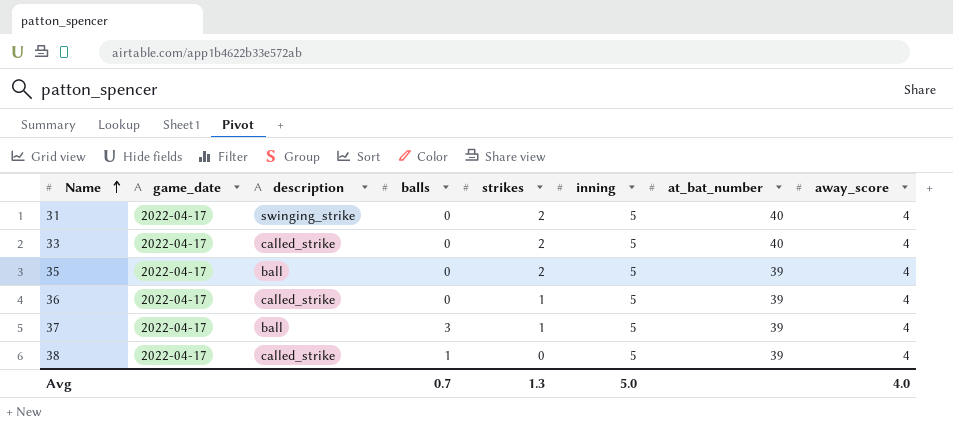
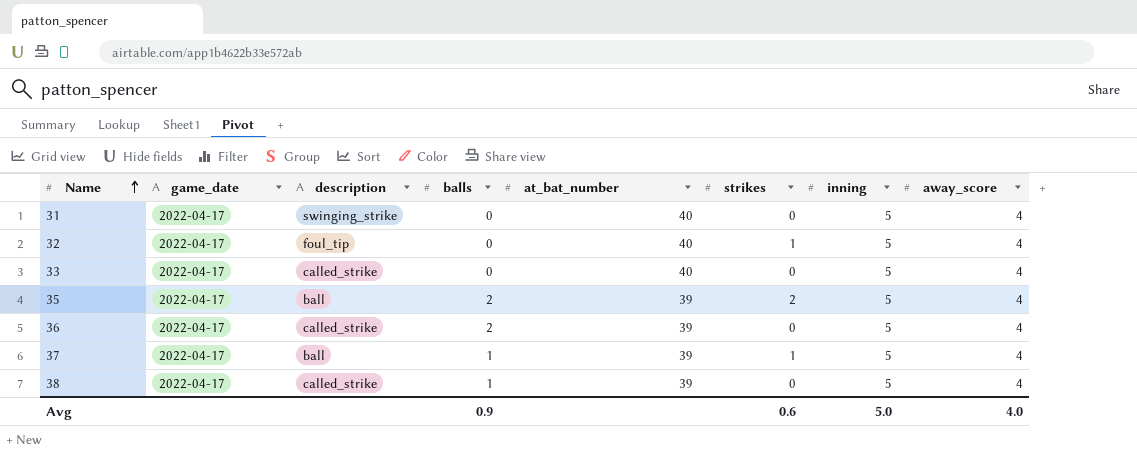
column at_bat_number | position: 7 -> 5
31 | strikes: 2 -> 0
row 32: none -> 2022-04-17 | foul_tip | 0 | 40 | 1 | 5 | 4
33 | strikes: 2 -> 0
35 | balls: 0 -> 2
36 | balls: 0 -> 2
36 | strikes: 1 -> 0
37 | balls: 3 -> 1
Avg | balls: 0.7 -> 0.9
Avg | strikes: 1.3 -> 0.6

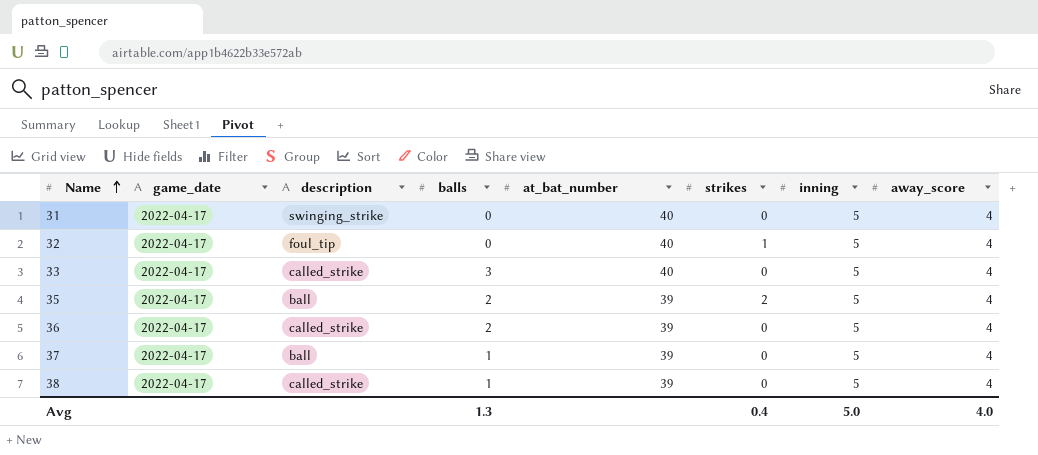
33 | balls: 0 -> 3
37 | strikes: 1 -> 0
Avg | balls: 0.9 -> 1.3
Avg | strikes: 0.6 -> 0.4

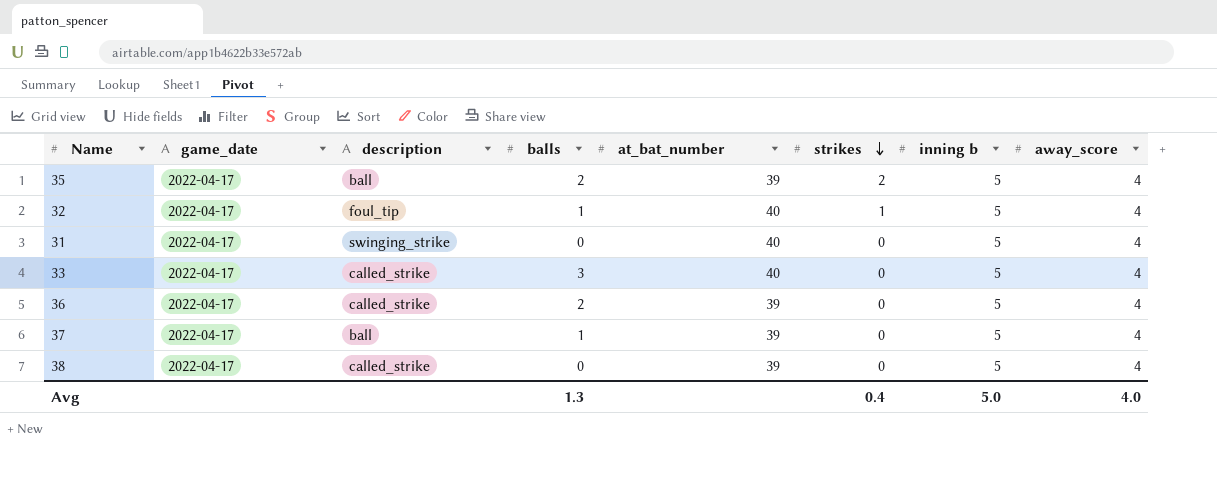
row order: Name ascending -> strikes descending
column name: inning -> inning b
32 | balls: 0 -> 1
38 | balls: 1 -> 0

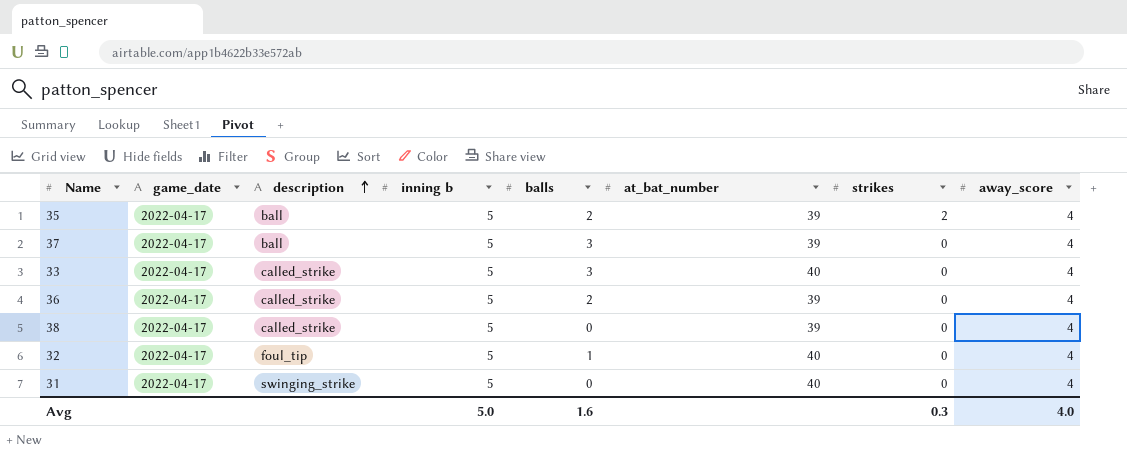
row order: strikes descending -> description ascending
column inning b | position: 7 -> 4
37 | balls: 1 -> 3
32 | strikes: 1 -> 0
Avg | balls: 1.3 -> 1.6
Avg | strikes: 0.4 -> 0.3

